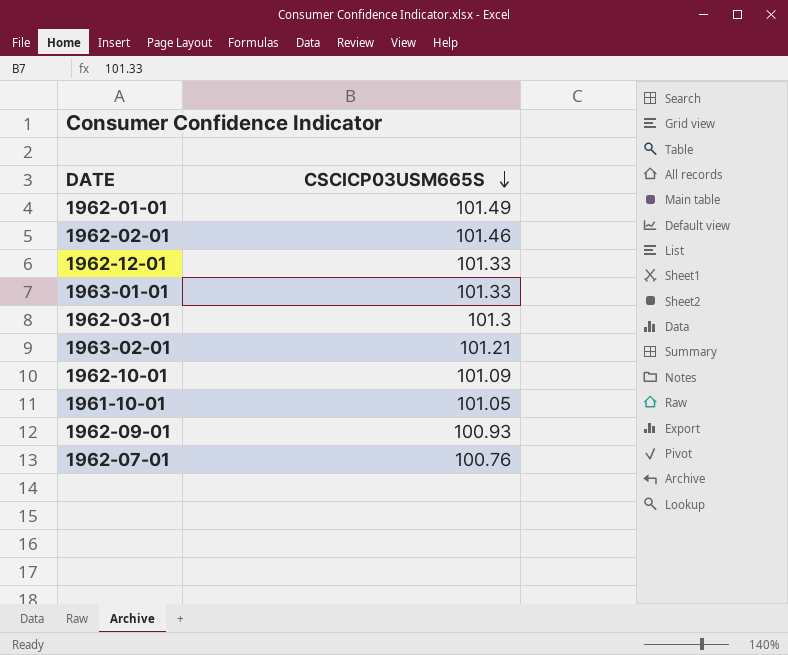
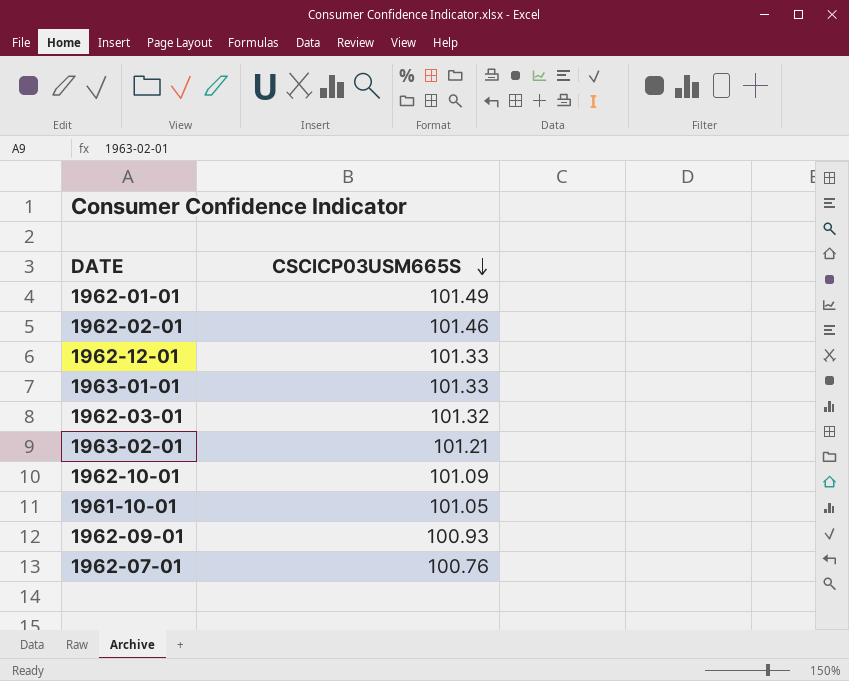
1962-03-01 | CSCICP03USM665S: 101.3 -> 101.32

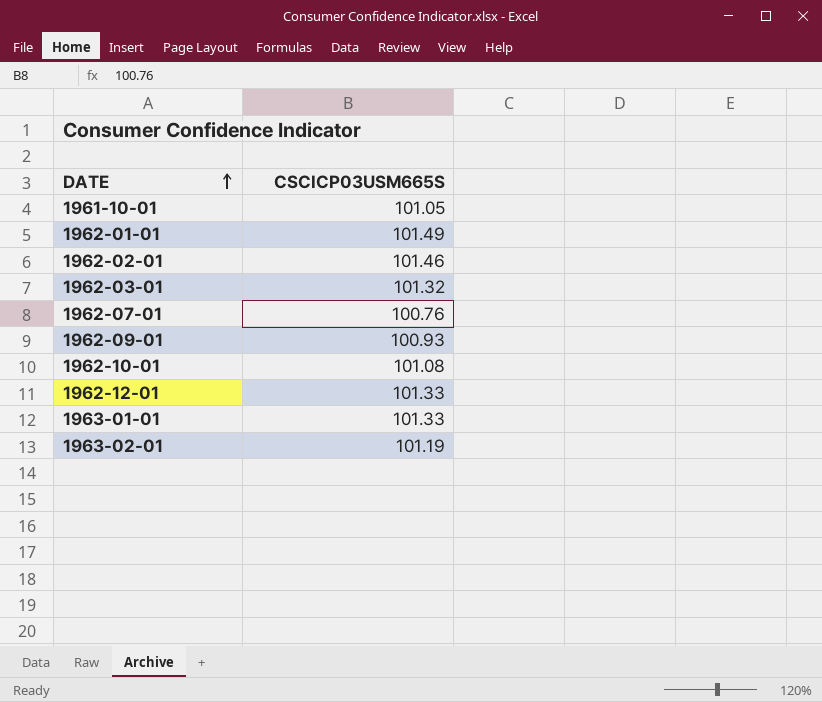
row order: CSCICP03USM665S descending -> DATE ascending
1962-10-01 | CSCICP03USM665S: 101.09 -> 101.08
1963-02-01 | CSCICP03USM665S: 101.21 -> 101.19

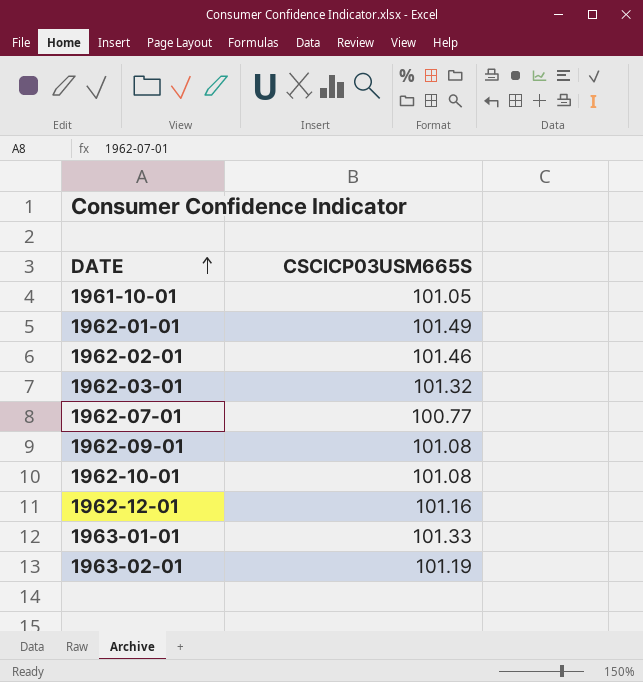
1962-07-01 | CSCICP03USM665S: 100.76 -> 100.77
1962-09-01 | CSCICP03USM665S: 100.93 -> 101.08
1962-12-01 | CSCICP03USM665S: 101.33 -> 101.16

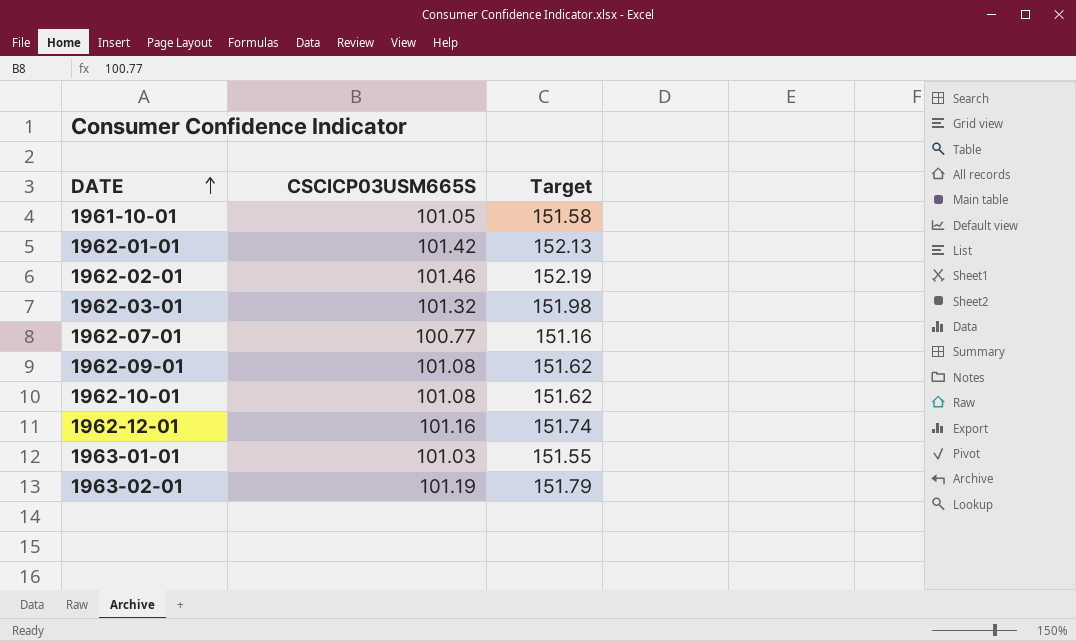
column Target | formula: none -> [CSCICP03USM665S] * 1.5
1962-01-01 | CSCICP03USM665S: 101.49 -> 101.42
1963-01-01 | CSCICP03USM665S: 101.33 -> 101.03

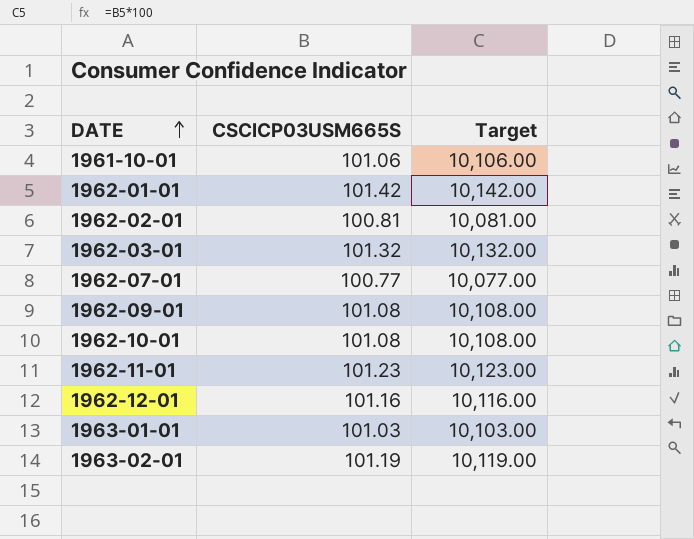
column Target | formula: [CSCICP03USM665S] * 1.5 -> [CSCICP03USM665S] * 100
1961-10-01 | CSCICP03USM665S: 101.05 -> 101.06
1962-02-01 | CSCICP03USM665S: 101.46 -> 100.81
row 1962-11-01: none -> 101.23 | 10,123.00

